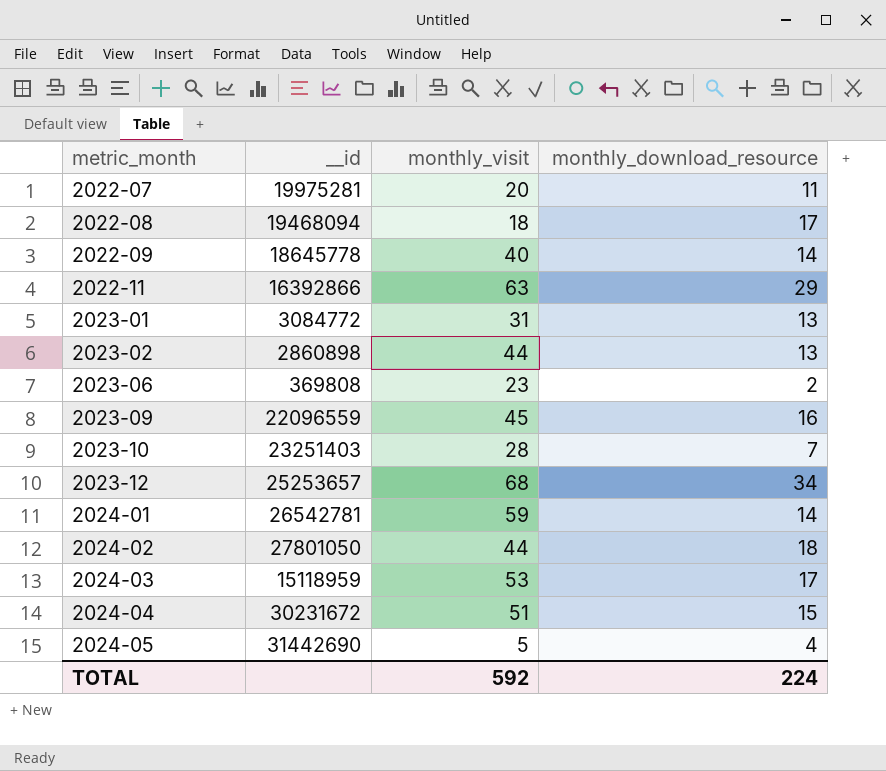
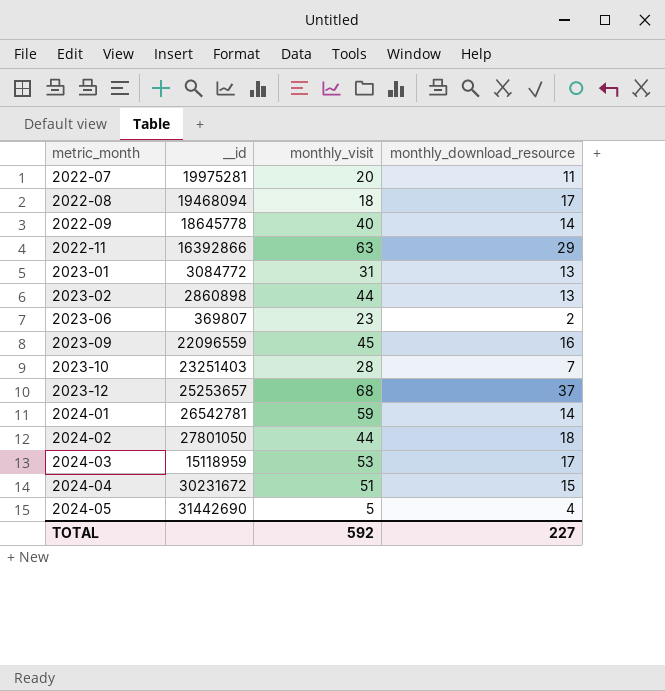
2023-06 | __id: 369808 -> 369807
2023-12 | monthly_download_resource: 34 -> 37
TOTAL | monthly_download_resource: 224 -> 227

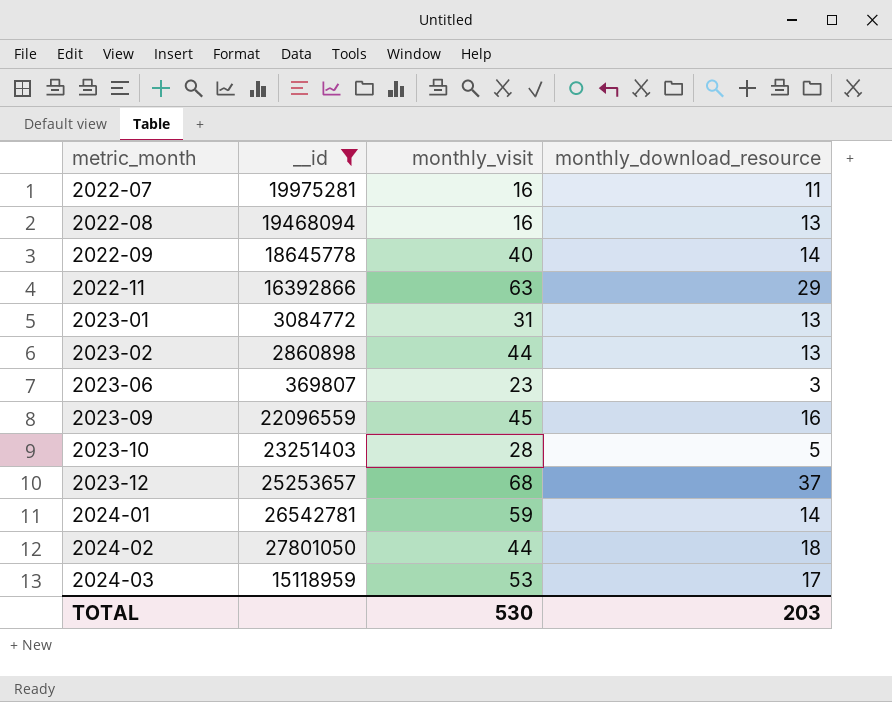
filter: none -> __id <= 27801050
2022-07 | monthly_visit: 20 -> 16
2022-08 | monthly_visit: 18 -> 16
2022-08 | monthly_download_resource: 17 -> 13
2023-06 | monthly_download_resource: 2 -> 3
2023-10 | monthly_download_resource: 7 -> 5
TOTAL | monthly_visit: 592 -> 530
TOTAL | monthly_download_resource: 227 -> 203

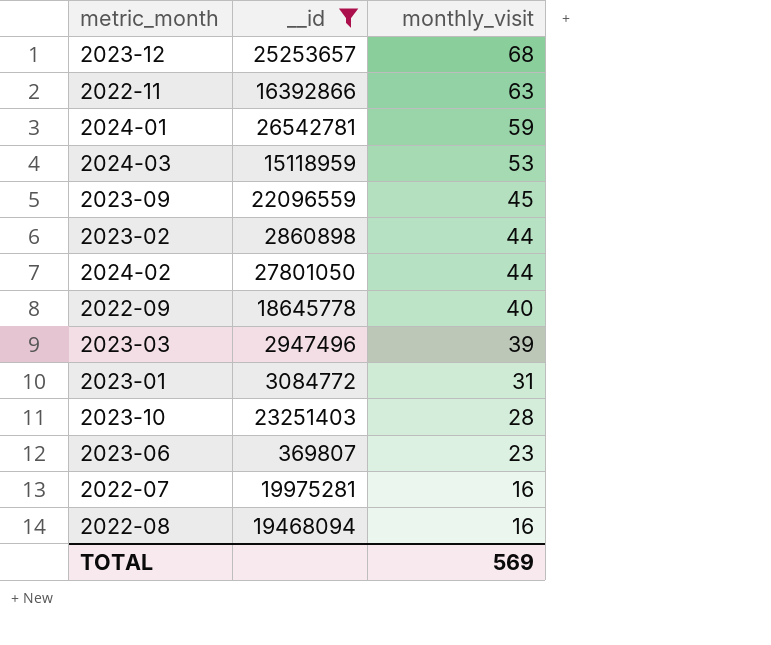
row order: metric_month ascending -> monthly_visit descending
column monthly_download_resource | position: 4 -> none
row 2023-03: none -> 2947496 | 39
TOTAL | monthly_visit: 530 -> 569

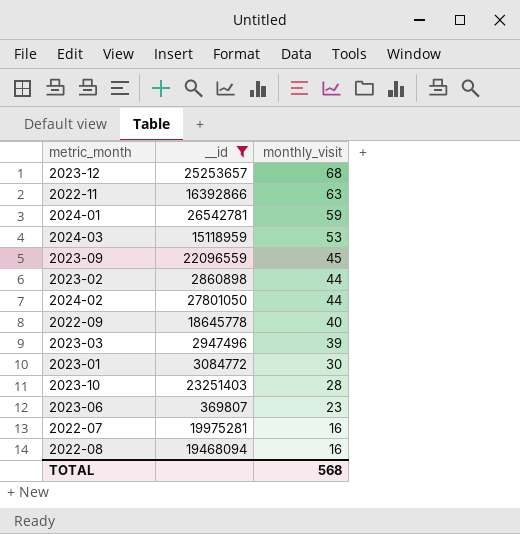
2023-01 | monthly_visit: 31 -> 30
TOTAL | monthly_visit: 569 -> 568

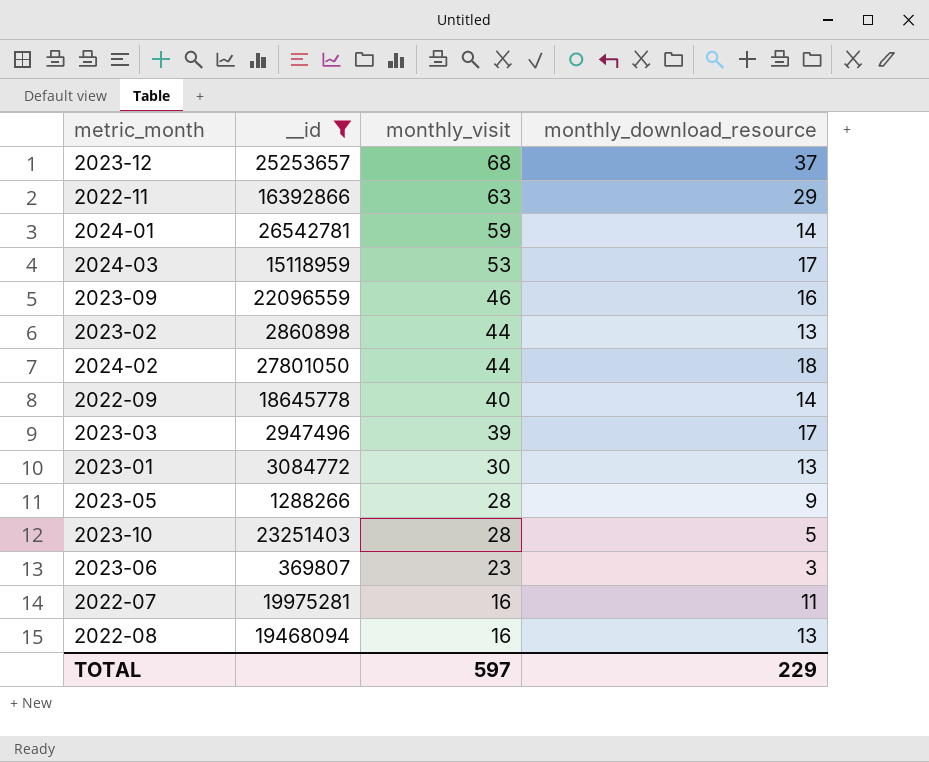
column monthly_download_resource | position: none -> 4
2023-09 | monthly_visit: 45 -> 46
row 2023-05: none -> 1288266 | 28 | 9
TOTAL | monthly_visit: 568 -> 597

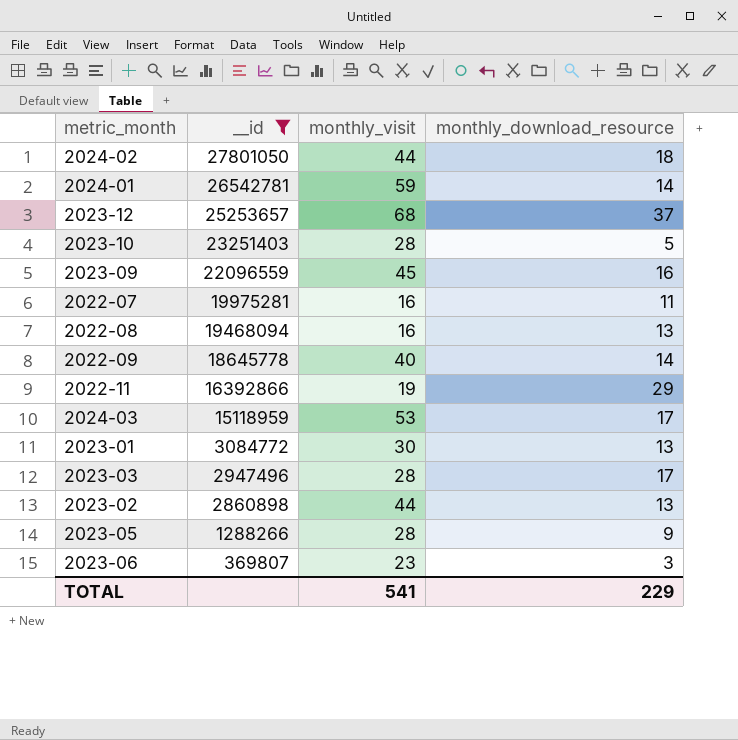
row order: monthly_visit descending -> __id descending
2023-09 | monthly_visit: 46 -> 45
2022-11 | monthly_visit: 63 -> 19
2023-03 | monthly_visit: 39 -> 28
TOTAL | monthly_visit: 597 -> 541

